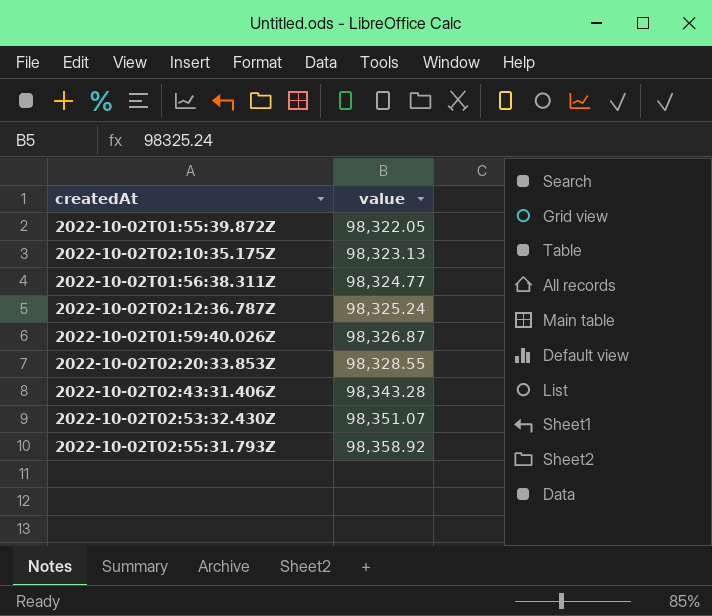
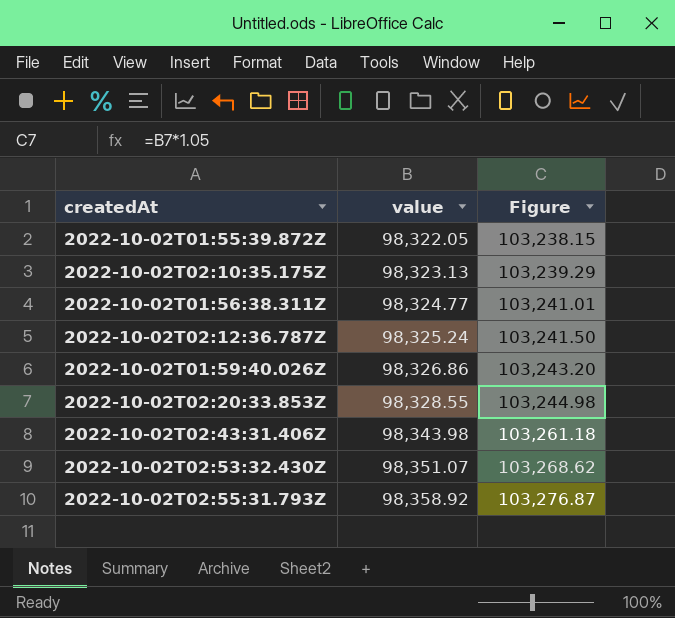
column Figure | formula: none -> [value] * 1.05
2022-10-02T01:59:40.026Z | value: 98,326.87 -> 98,326.86
2022-10-02T02:43:31.406Z | value: 98,343.28 -> 98,343.98

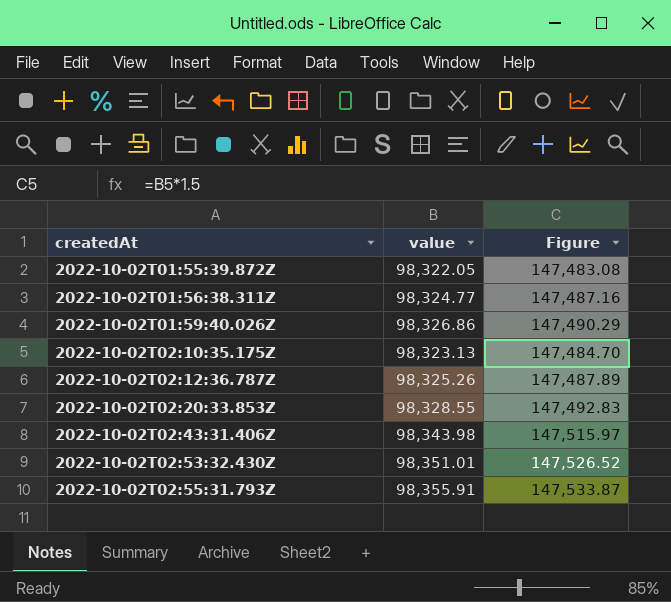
row order: value ascending -> createdAt ascending
column Figure | formula: [value] * 1.05 -> [value] * 1.5
2022-10-02T02:12:36.787Z | value: 98,325.24 -> 98,325.26
2022-10-02T02:53:32.430Z | value: 98,351.07 -> 98,351.01
2022-10-02T02:55:31.793Z | value: 98,358.92 -> 98,355.91

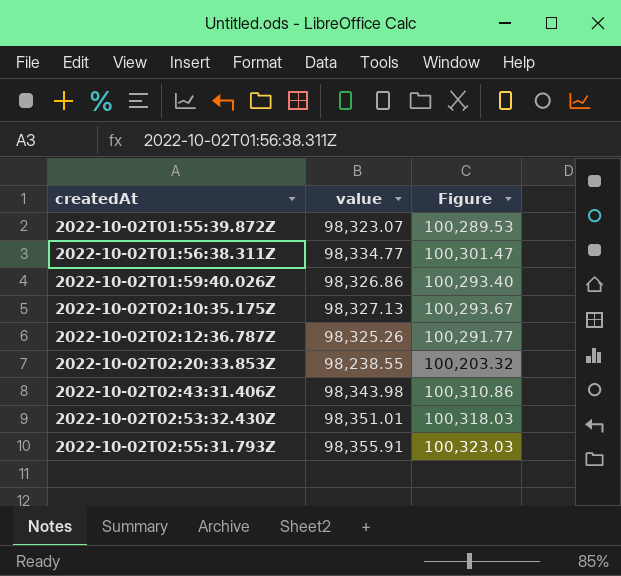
column Figure | formula: [value] * 1.5 -> [value] * 1.02
2022-10-02T01:55:39.872Z | value: 98,322.05 -> 98,323.07
2022-10-02T01:56:38.311Z | value: 98,324.77 -> 98,334.77
2022-10-02T02:10:35.175Z | value: 98,323.13 -> 98,327.13
2022-10-02T02:20:33.853Z | value: 98,328.55 -> 98,238.55

